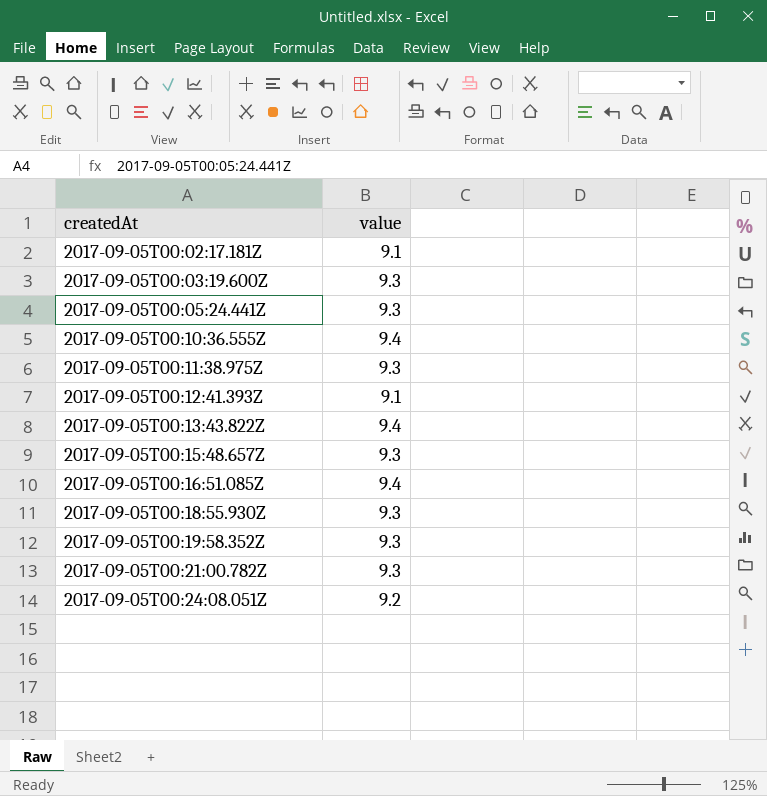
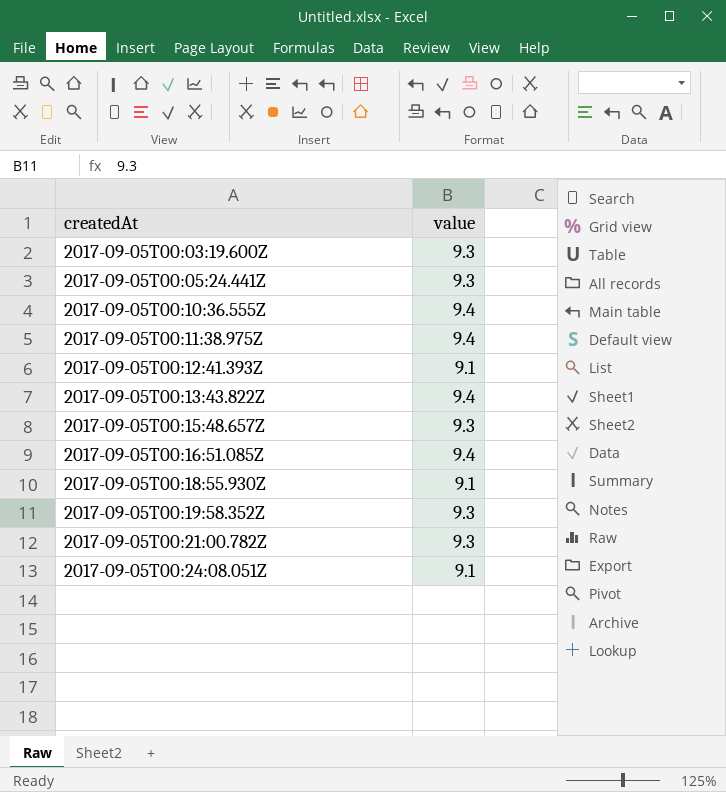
row 2017-09-05T00:02:17.181Z: 9.1 -> none
2017-09-05T00:11:38.975Z | value: 9.3 -> 9.4
2017-09-05T00:18:55.930Z | value: 9.3 -> 9.1
2017-09-05T00:24:08.051Z | value: 9.2 -> 9.1

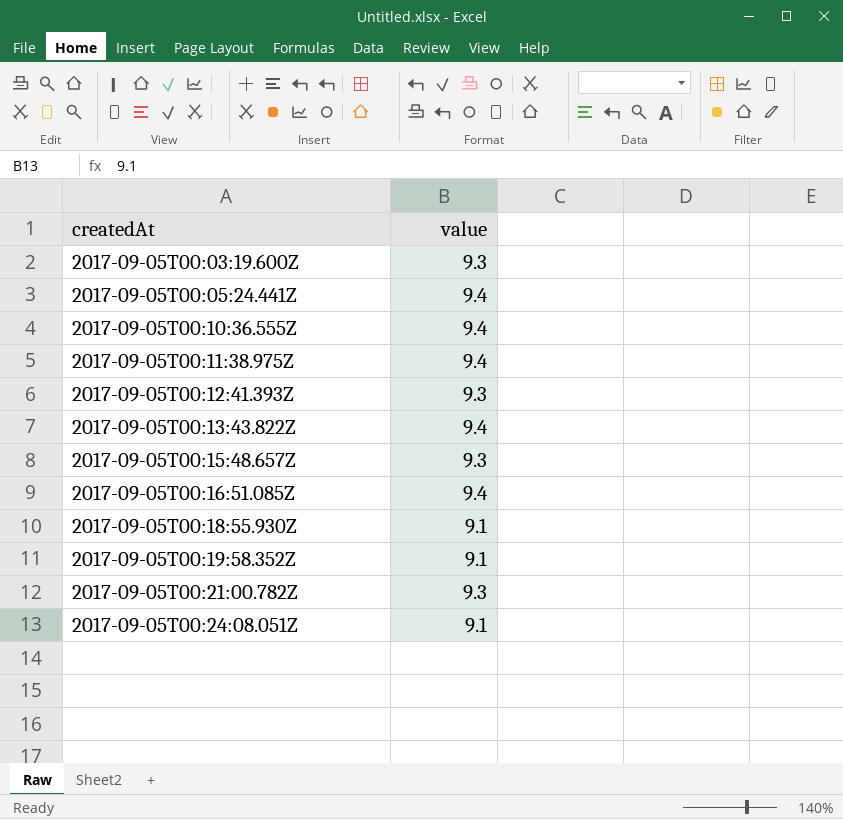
2017-09-05T00:05:24.441Z | value: 9.3 -> 9.4
2017-09-05T00:12:41.393Z | value: 9.1 -> 9.3
2017-09-05T00:19:58.352Z | value: 9.3 -> 9.1

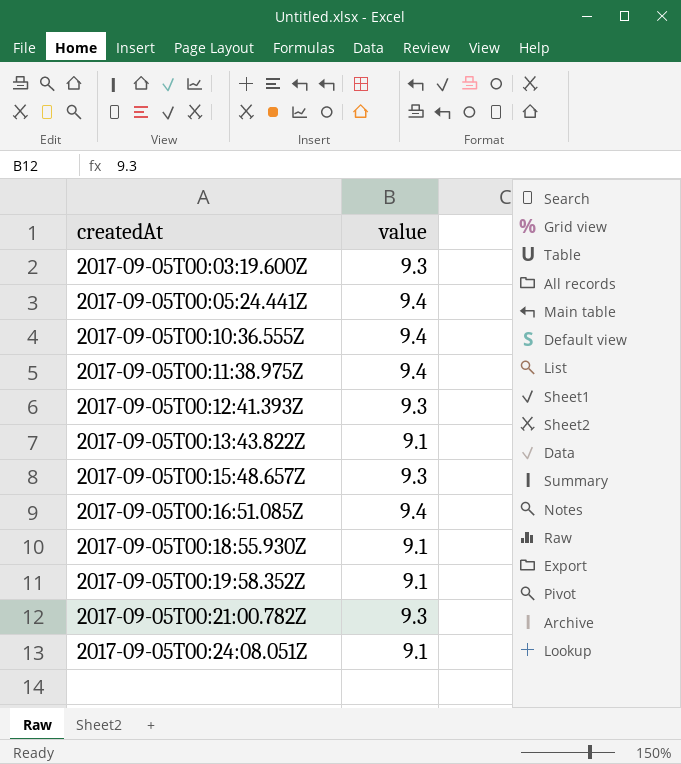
2017-09-05T00:13:43.822Z | value: 9.4 -> 9.1

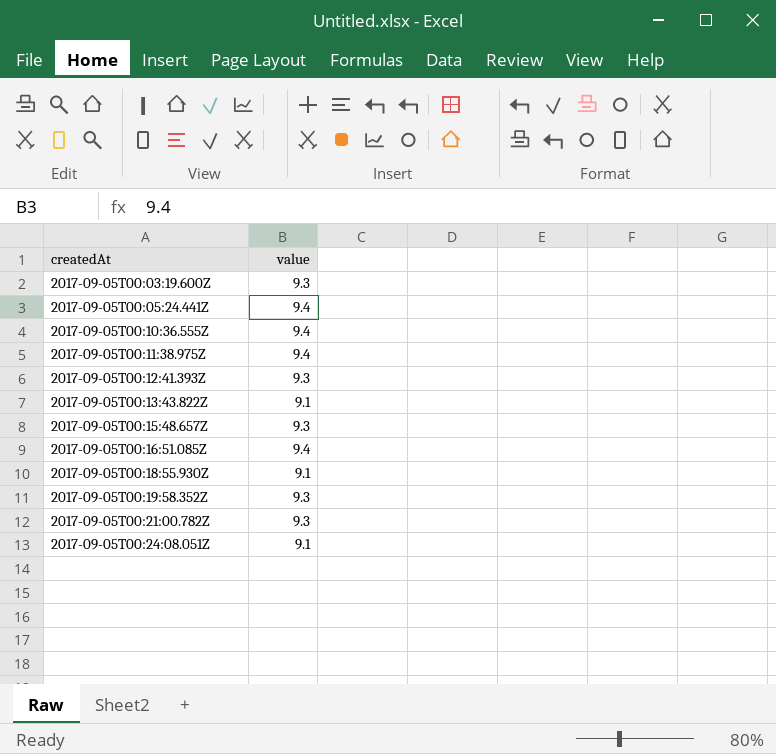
2017-09-05T00:19:58.352Z | value: 9.1 -> 9.3

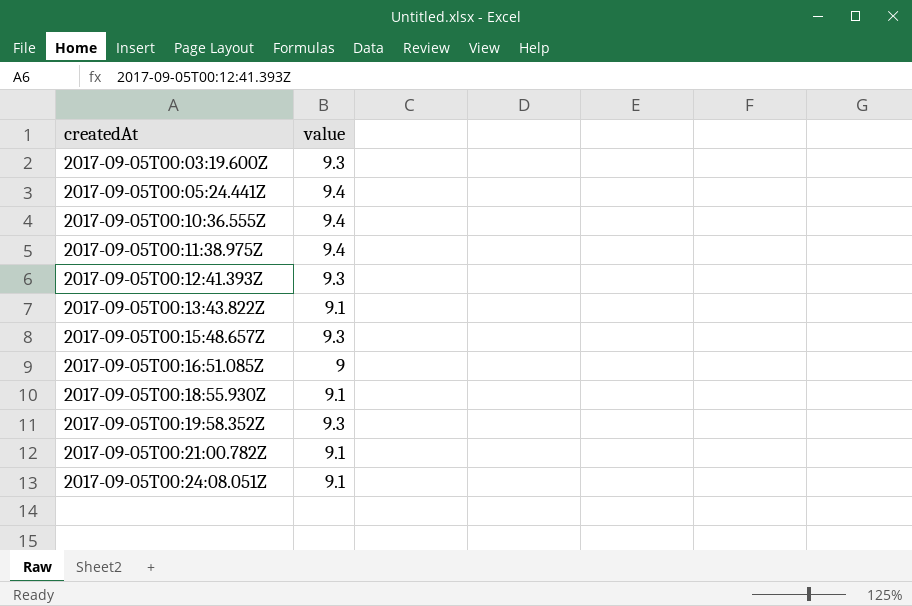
2017-09-05T00:16:51.085Z | value: 9.4 -> 9
2017-09-05T00:21:00.782Z | value: 9.3 -> 9.1

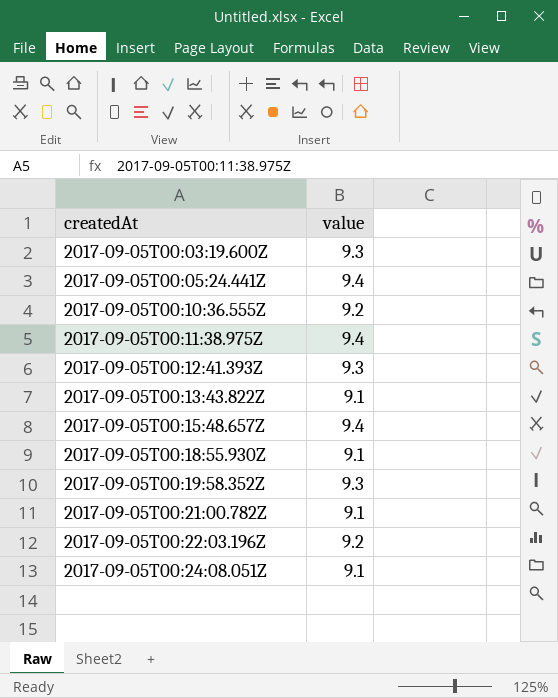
row 2017-09-05T00:16:51.085Z: 9 -> none
2017-09-05T00:10:36.555Z | value: 9.4 -> 9.2
2017-09-05T00:15:48.657Z | value: 9.3 -> 9.4
row 2017-09-05T00:22:03.196Z: none -> 9.2

